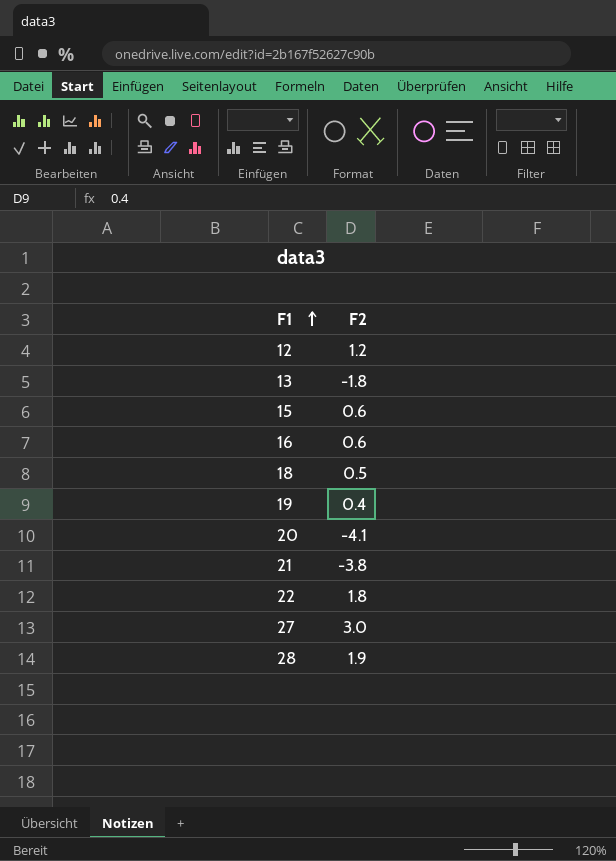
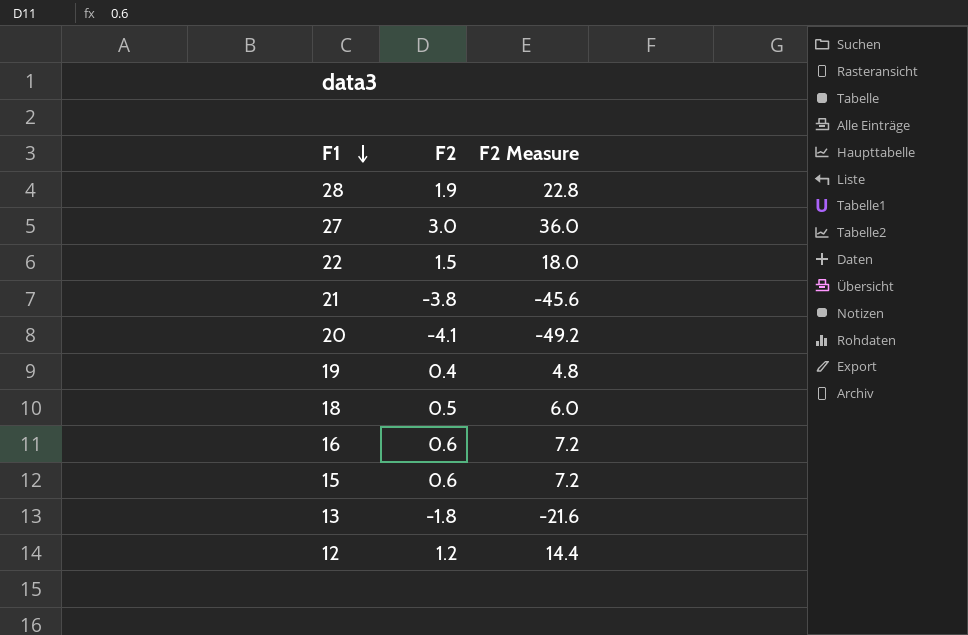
row order: F1 ascending -> F1 descending
column F2 Measure | formula: none -> [F2] * 12
22 | F2: 1.8 -> 1.5

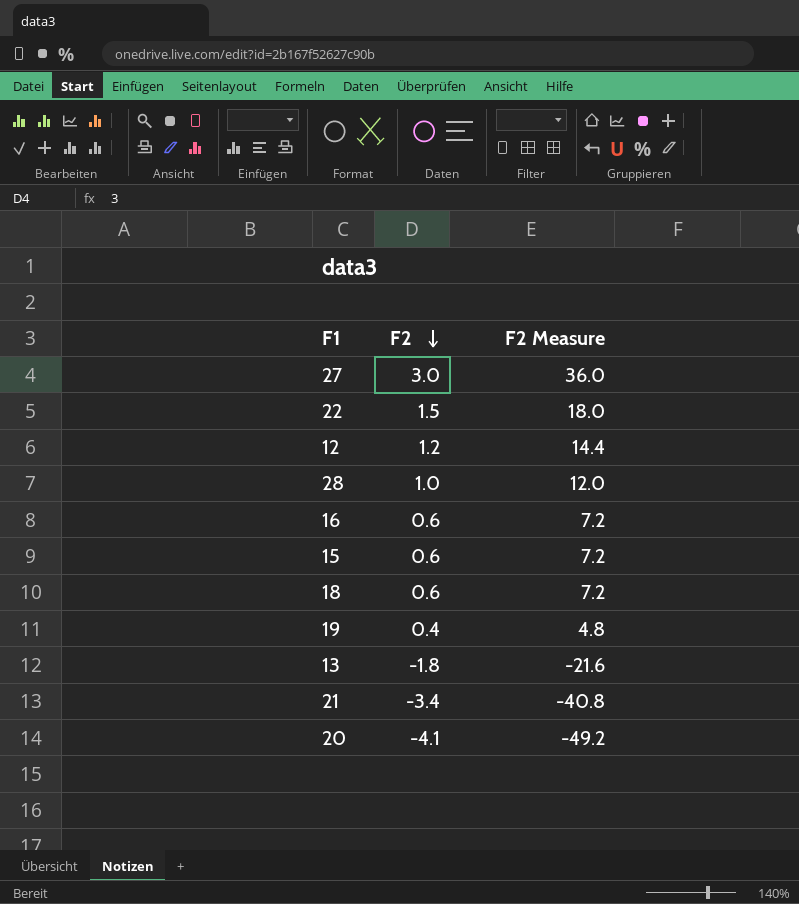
row order: F1 descending -> F2 descending
28 | F2: 1.9 -> 1.0
28 | F2 Measure: 22.8 -> 12.0
18 | F2: 0.5 -> 0.6
18 | F2 Measure: 6.0 -> 7.2
21 | F2: -3.8 -> -3.4
21 | F2 Measure: -45.6 -> -40.8

